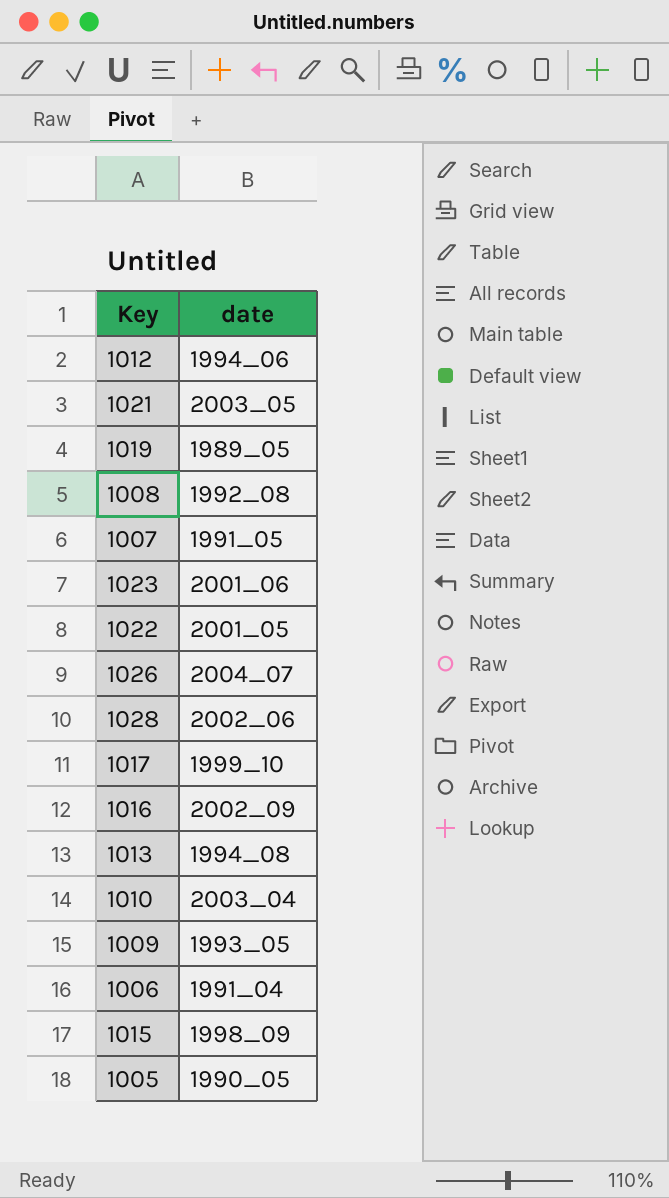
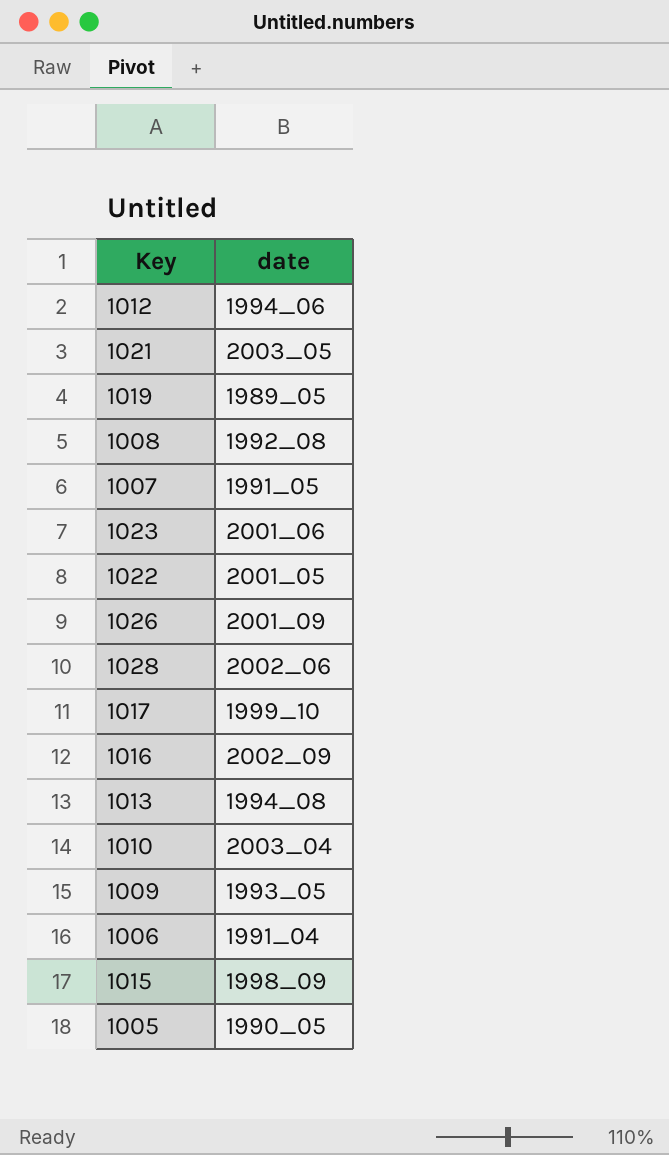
1026 | date: 2004_07 -> 2001_09

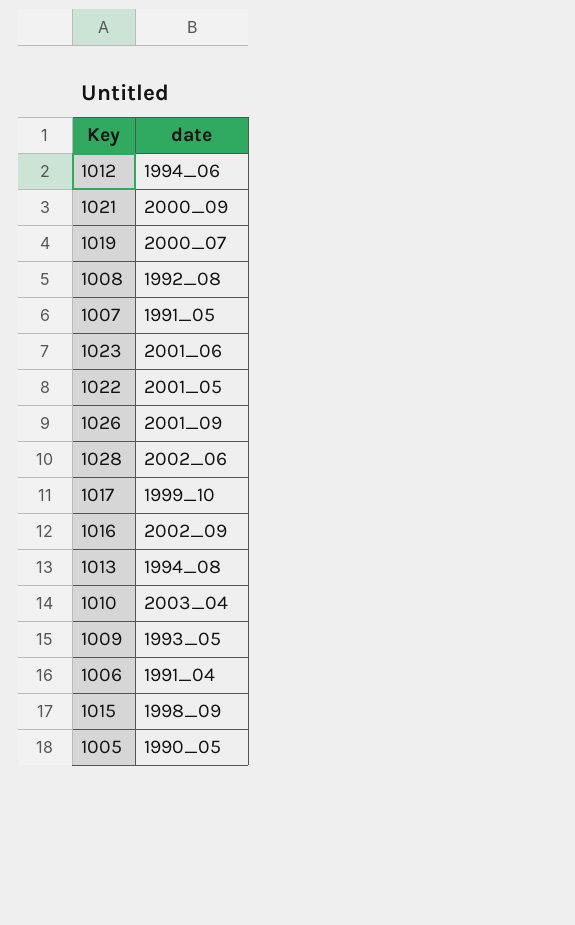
1021 | date: 2003_05 -> 2000_09
1019 | date: 1989_05 -> 2000_07

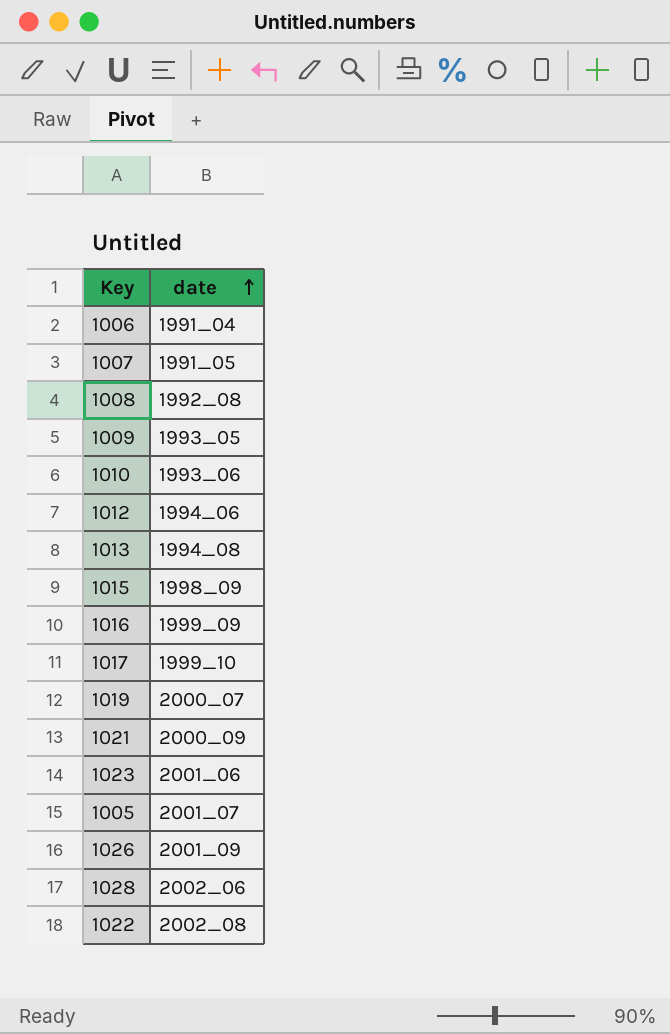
row order: none -> date ascending
1010 | date: 2003_04 -> 1993_06
1016 | date: 2002_09 -> 1999_09
1005 | date: 1990_05 -> 2001_07
1022 | date: 2001_05 -> 2002_08

